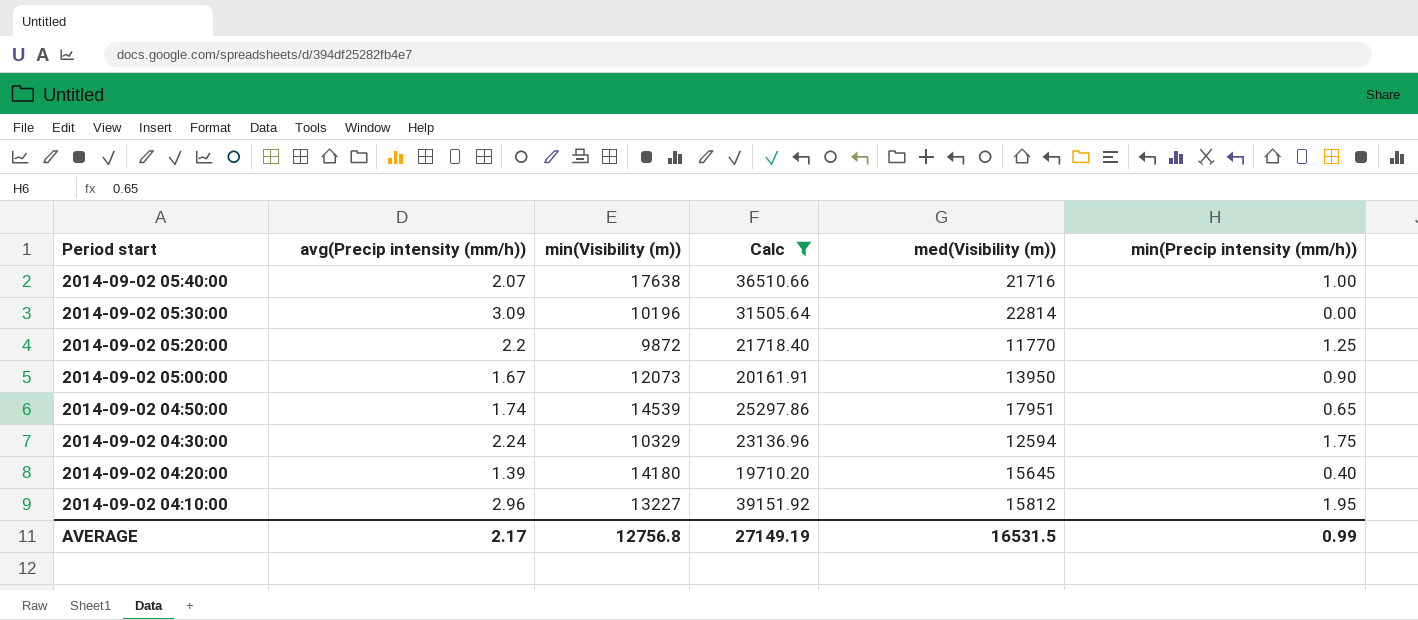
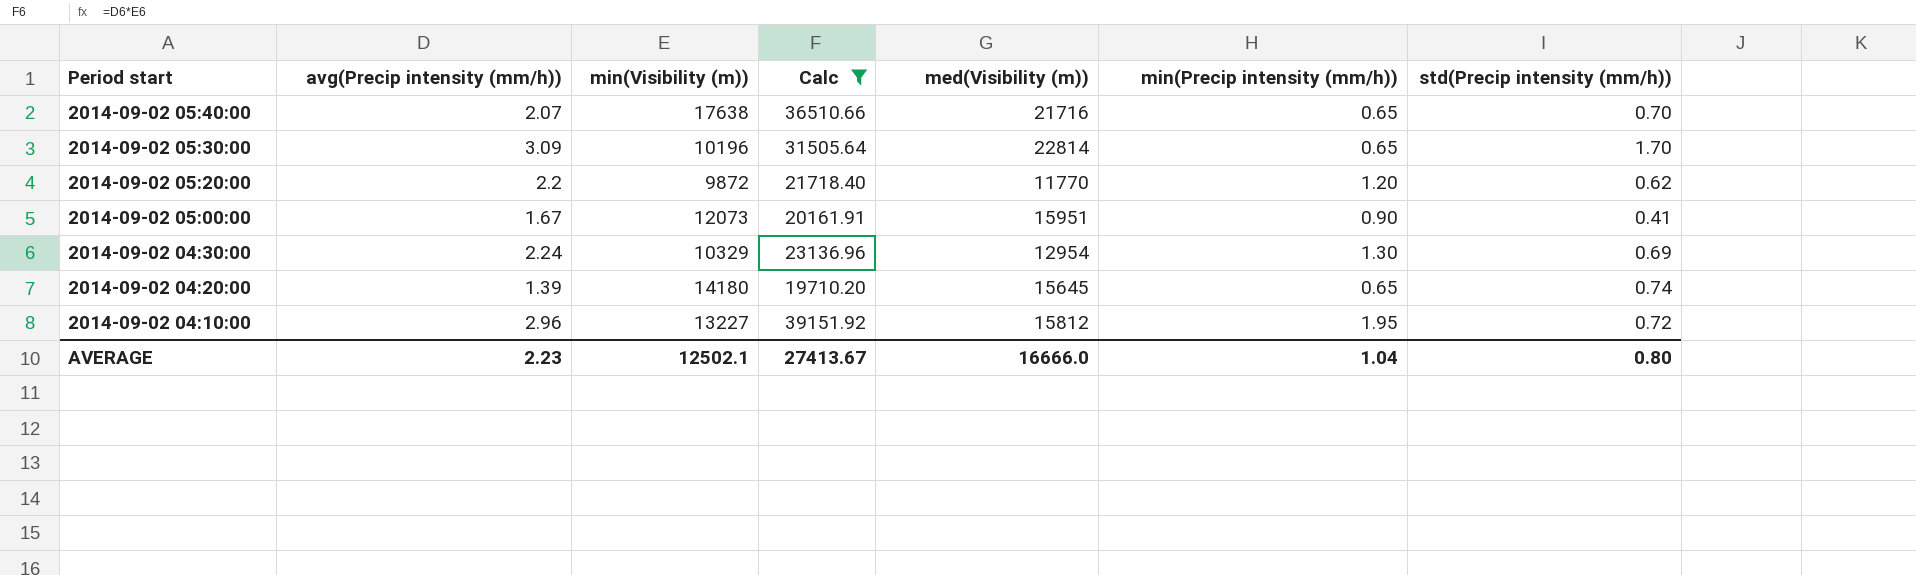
column std(Precip intensity (mm/h)) | position: none -> 7
row 2014-09-02 04:50:00: 1.74 | 14539 | 25297.86 | 17951 | 0.65 -> none
2014-09-02 05:40:00 | min(Precip intensity (mm/h)): 1.00 -> 0.65
2014-09-02 05:30:00 | min(Precip intensity (mm/h)): 0.00 -> 0.65
2014-09-02 05:20:00 | min(Precip intensity (mm/h)): 1.25 -> 1.20
2014-09-02 05:00:00 | med(Visibility (m)): 13950 -> 15951
2014-09-02 04:30:00 | med(Visibility (m)): 12594 -> 12954
2014-09-02 04:30:00 | min(Precip intensity (mm/h)): 1.75 -> 1.30
2014-09-02 04:20:00 | min(Precip intensity (mm/h)): 0.40 -> 0.65
AVERAGE | avg(Precip intensity (mm/h)): 2.17 -> 2.23
AVERAGE | min(Visibility (m)): 12756.8 -> 12502.1
AVERAGE | Calc: 27149.19 -> 27413.67
AVERAGE | med(Visibility (m)): 16531.5 -> 16666.0
AVERAGE | min(Precip intensity (mm/h)): 0.99 -> 1.04

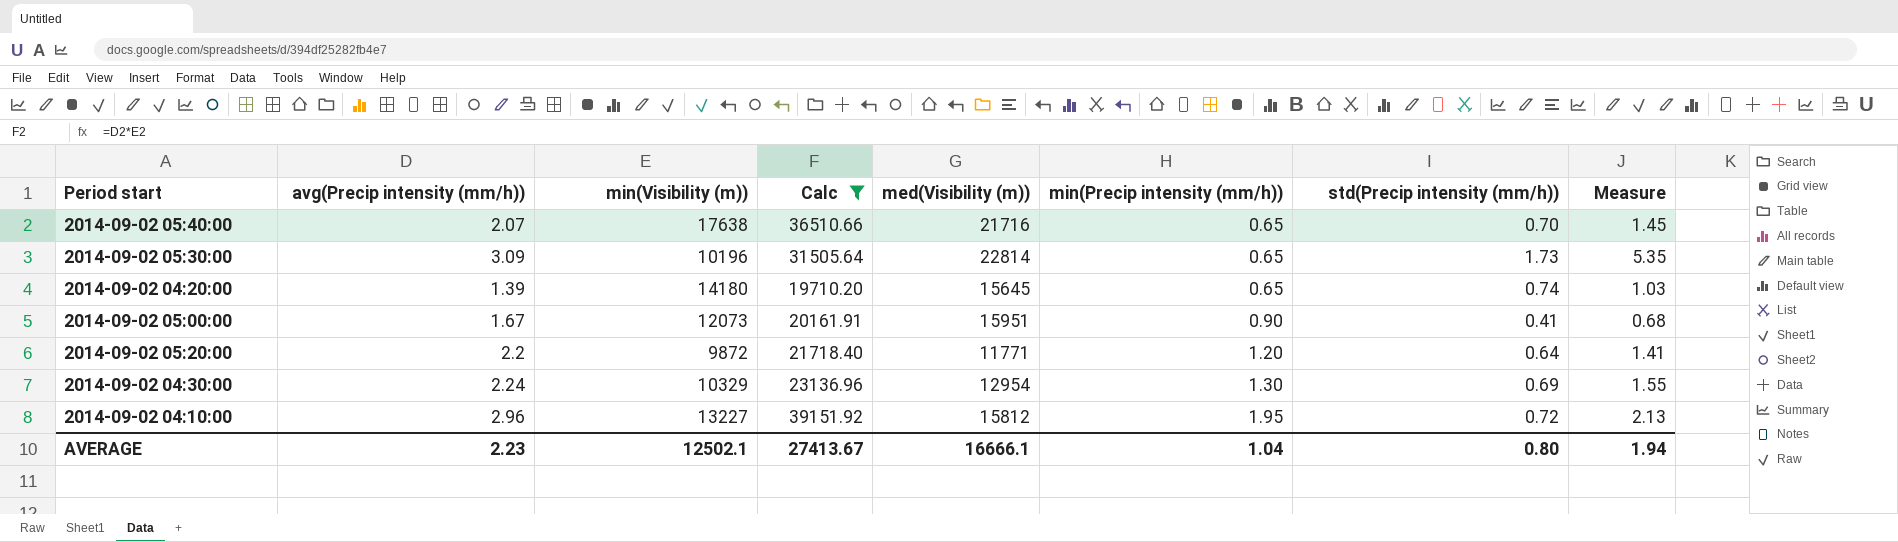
row order: Period start descending -> min(Precip intensity (mm/h)) ascending
column Measure | formula: none -> [avg(Precip intensity (mm/h))] * [std(Precip intensity (mm/h))]
2014-09-02 05:30:00 | std(Precip intensity (mm/h)): 1.70 -> 1.73
2014-09-02 05:20:00 | med(Visibility (m)): 11770 -> 11771
2014-09-02 05:20:00 | std(Precip intensity (mm/h)): 0.62 -> 0.64
AVERAGE | med(Visibility (m)): 16666.0 -> 16666.1

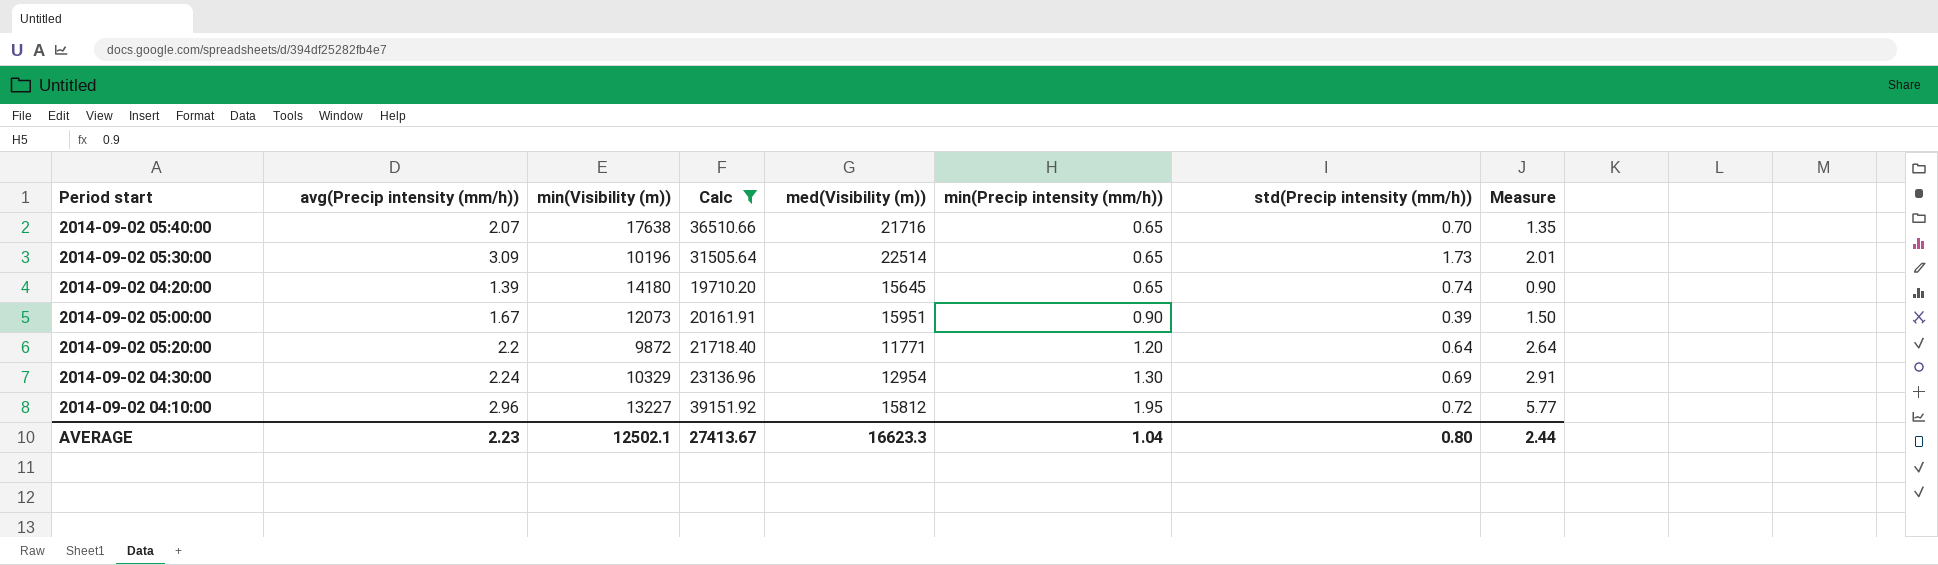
column Measure | formula: [avg(Precip intensity (mm/h))] * [std(Precip intensity (mm/h))] -> [avg(Precip intensity (mm/h))] * [min(Precip intensity (mm/h))]
2014-09-02 05:30:00 | med(Visibility (m)): 22814 -> 22514
2014-09-02 05:00:00 | std(Precip intensity (mm/h)): 0.41 -> 0.39
AVERAGE | med(Visibility (m)): 16666.1 -> 16623.3
AVERAGE | Measure: 1.94 -> 2.44

